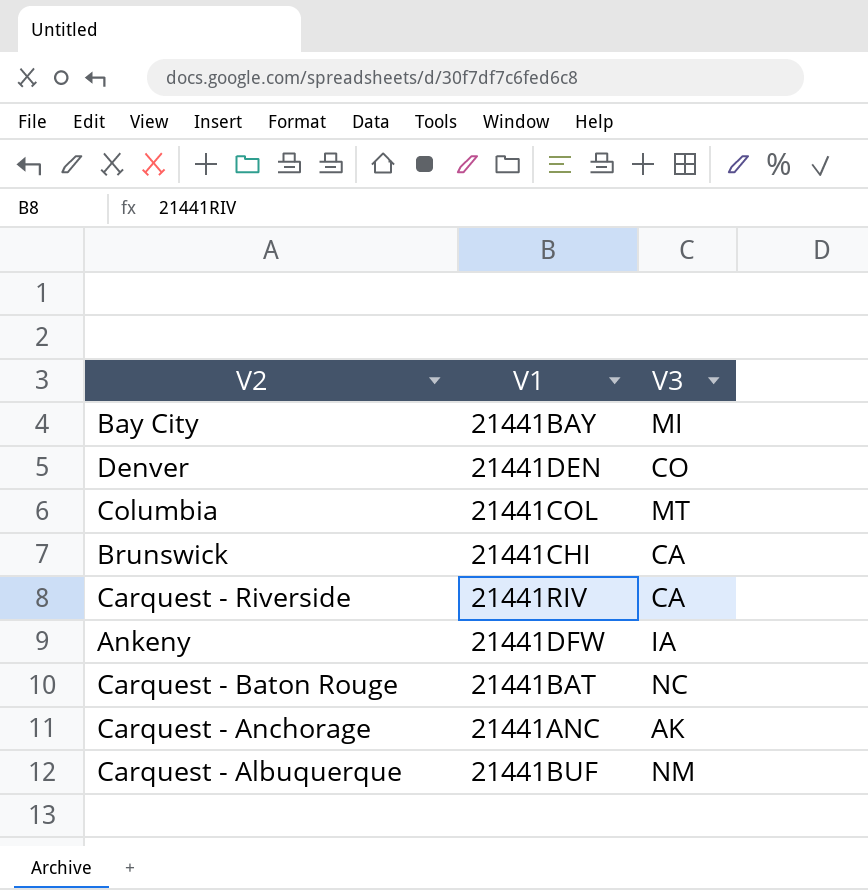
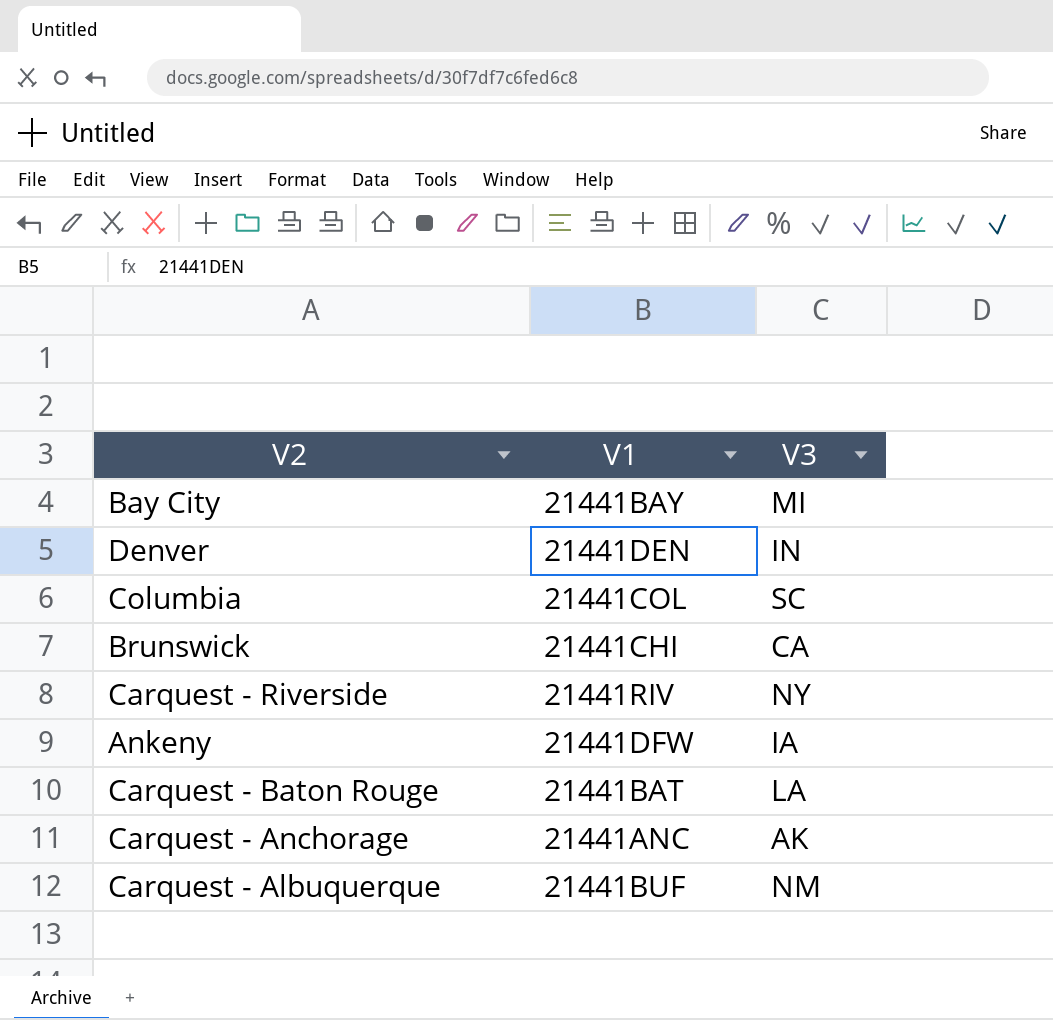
Denver | V3: CO -> IN
Columbia | V3: MT -> SC
Carquest - Riverside | V3: CA -> NY
Carquest - Baton Rouge | V3: NC -> LA

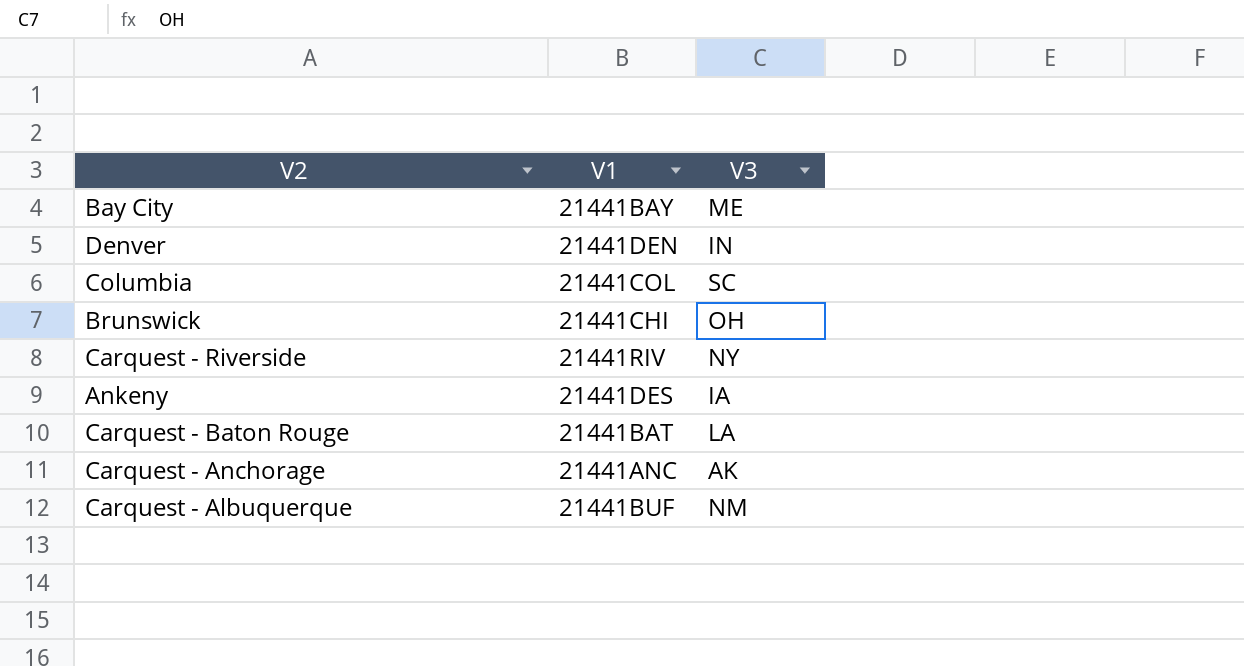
Bay City | V3: MI -> ME
Brunswick | V3: CA -> OH
Ankeny | V1: 21441DFW -> 21441DES

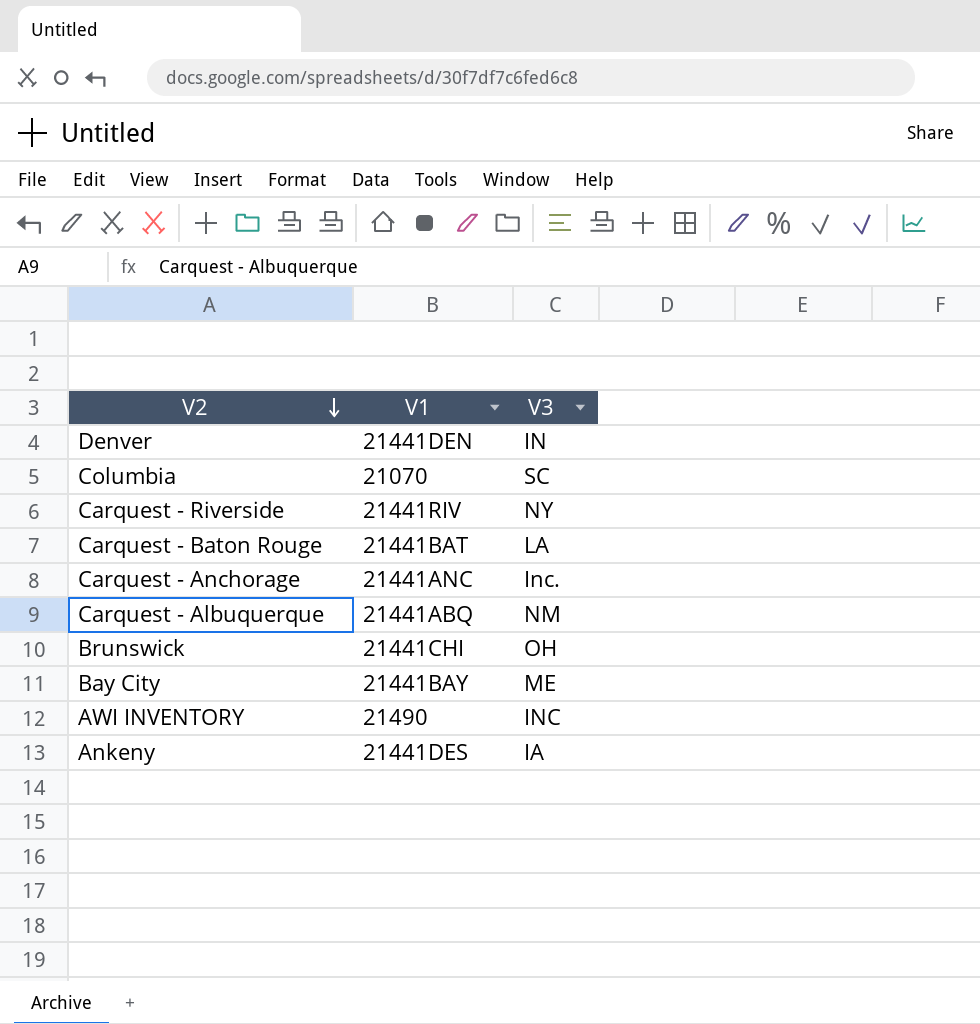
row order: none -> V2 descending
Columbia | V1: 21441COL -> 21070
Carquest - Anchorage | V3: AK -> Inc.
Carquest - Albuquerque | V1: 21441BUF -> 21441ABQ
row AWI INVENTORY: none -> 21490 | INC

